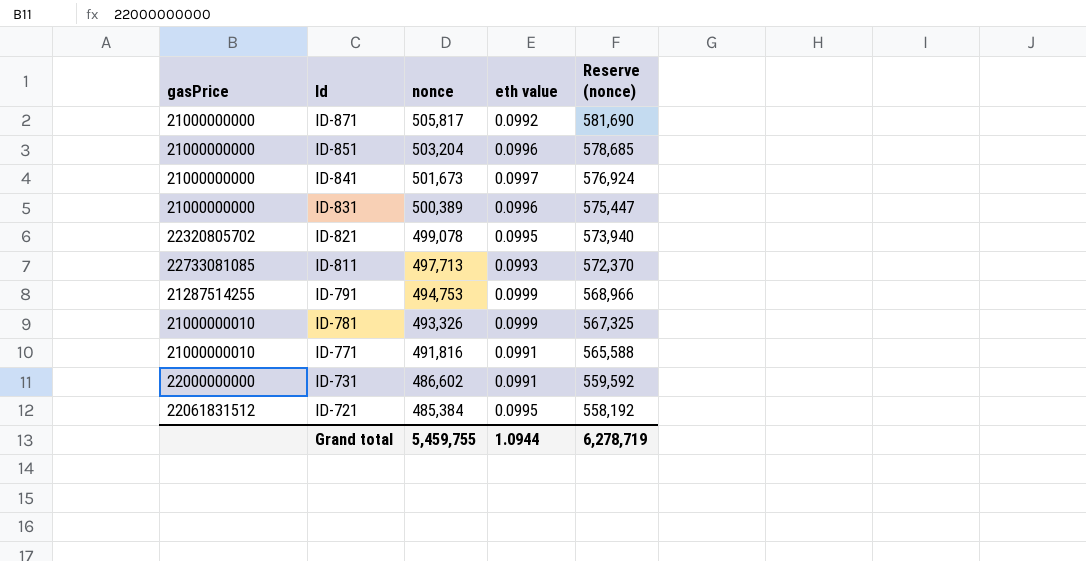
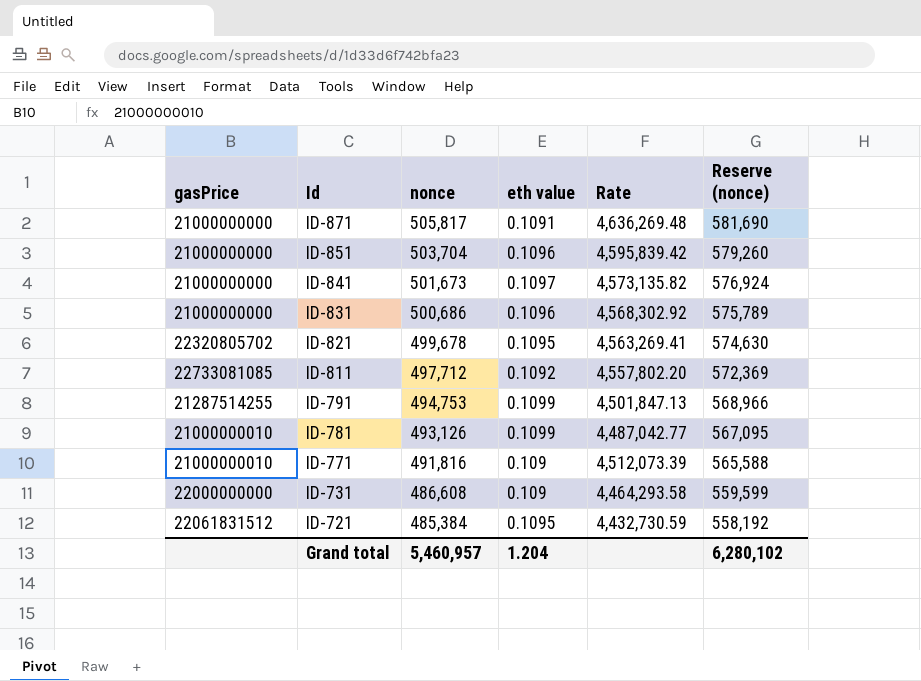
column Rate | formula: none -> [nonce] / [eth value]
ID-871 | eth value: 0.0992 -> 0.1091
ID-851 | nonce: 503,204 -> 503,704
ID-851 | eth value: 0.0996 -> 0.1096
ID-851 | Reserve (nonce): 578,685 -> 579,260
ID-841 | eth value: 0.0997 -> 0.1097
ID-831 | nonce: 500,389 -> 500,686
ID-831 | eth value: 0.0996 -> 0.1096
ID-831 | Reserve (nonce): 575,447 -> 575,789
ID-821 | nonce: 499,078 -> 499,678
ID-821 | eth value: 0.0995 -> 0.1095
ID-821 | Reserve (nonce): 573,940 -> 574,630
ID-811 | nonce: 497,713 -> 497,712
ID-811 | eth value: 0.0993 -> 0.1092
ID-811 | Reserve (nonce): 572,370 -> 572,369
ID-791 | eth value: 0.0999 -> 0.1099
ID-781 | nonce: 493,326 -> 493,126
ID-781 | eth value: 0.0999 -> 0.1099
ID-781 | Reserve (nonce): 567,325 -> 567,095
ID-771 | eth value: 0.0991 -> 0.109
ID-731 | nonce: 486,602 -> 486,608
ID-731 | eth value: 0.0991 -> 0.109
ID-731 | Reserve (nonce): 559,592 -> 559,599
ID-721 | eth value: 0.0995 -> 0.1095
Grand total | nonce: 5,459,755 -> 5,460,957
Grand total | eth value: 1.0944 -> 1.204
Grand total | Reserve (nonce): 6,278,719 -> 6,280,102

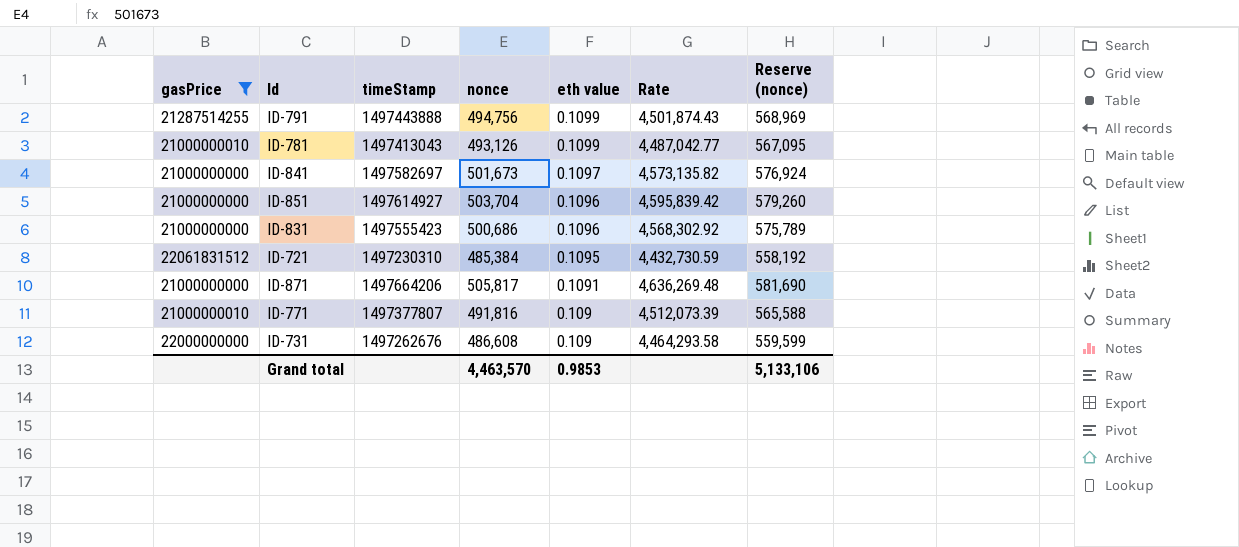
filter: none -> gasPrice <= 22061831512
row order: Id descending -> eth value descending
column timeStamp | position: none -> 3
ID-791 | nonce: 494,753 -> 494,756
ID-791 | Rate: 4,501,847.13 -> 4,501,874.43
ID-791 | Reserve (nonce): 568,966 -> 568,969
Grand total | nonce: 5,460,957 -> 4,463,570
Grand total | eth value: 1.204 -> 0.9853
Grand total | Reserve (nonce): 6,280,102 -> 5,133,106

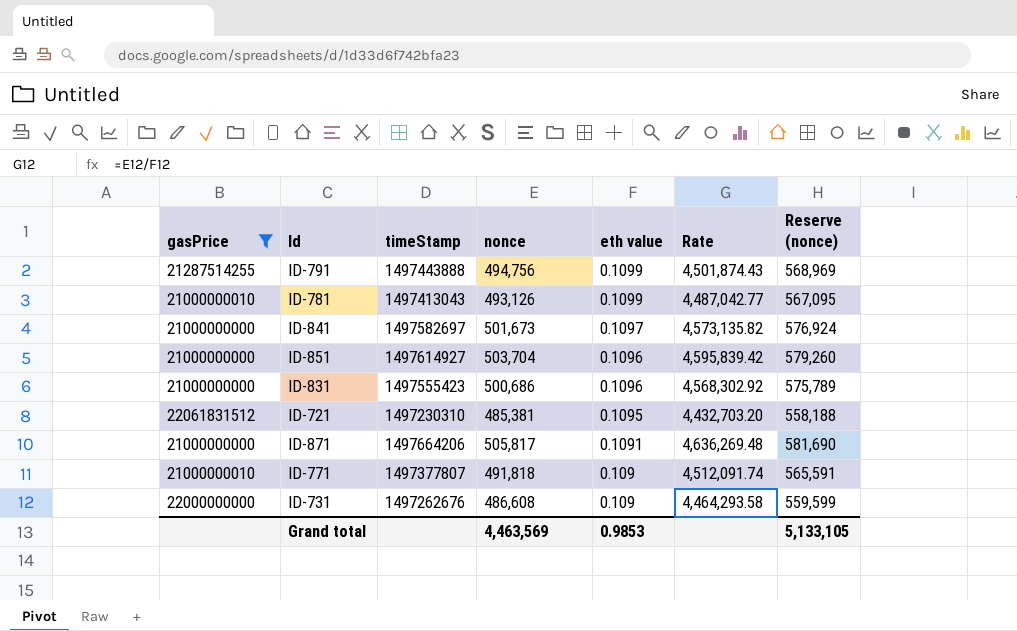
ID-721 | nonce: 485,384 -> 485,381
ID-721 | Rate: 4,432,730.59 -> 4,432,703.20
ID-721 | Reserve (nonce): 558,192 -> 558,188
ID-771 | nonce: 491,816 -> 491,818
ID-771 | Rate: 4,512,073.39 -> 4,512,091.74
ID-771 | Reserve (nonce): 565,588 -> 565,591
Grand total | nonce: 4,463,570 -> 4,463,569
Grand total | Reserve (nonce): 5,133,106 -> 5,133,105

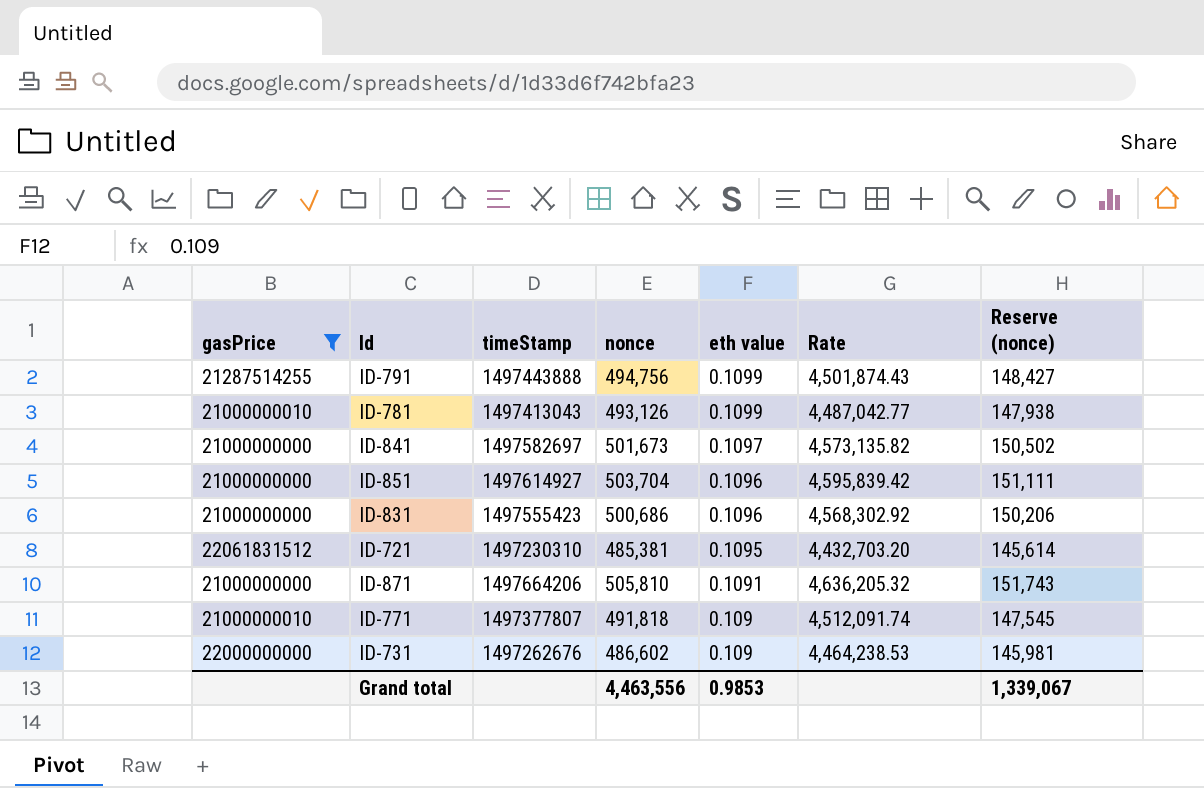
column Reserve (nonce) | formula: [nonce] * 1.15 -> [nonce] * 0.3
ID-871 | nonce: 505,817 -> 505,810
ID-871 | Rate: 4,636,269.48 -> 4,636,205.32
ID-731 | nonce: 486,608 -> 486,602
ID-731 | Rate: 4,464,293.58 -> 4,464,238.53
Grand total | nonce: 4,463,569 -> 4,463,556
Grand total | Reserve (nonce): 5,133,105 -> 1,339,067

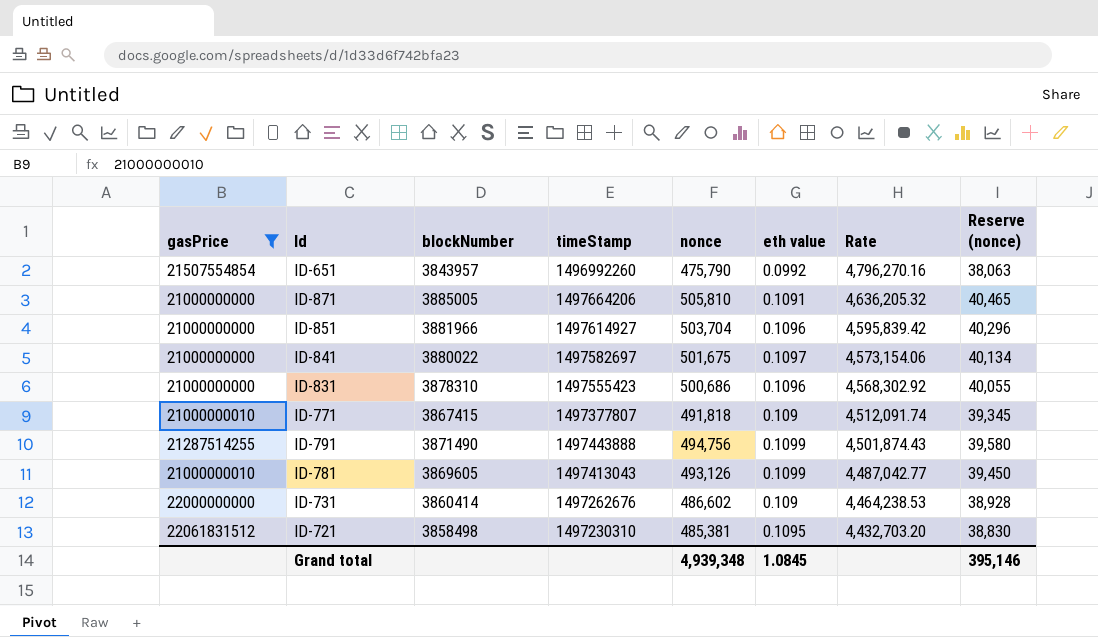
row order: eth value descending -> Rate descending
column blockNumber | position: none -> 3
column Reserve (nonce) | formula: [nonce] * 0.3 -> [nonce] * 0.08
row ID-651: none -> 21507554854 | 3843957 | 1496992260 | 475,790 | 0.0992 | 4,796,270.16 | 38,063
ID-841 | nonce: 501,673 -> 501,675
ID-841 | Rate: 4,573,135.82 -> 4,573,154.06
Grand total | nonce: 4,463,556 -> 4,939,348
Grand total | eth value: 0.9853 -> 1.0845
Grand total | Reserve (nonce): 1,339,067 -> 395,146

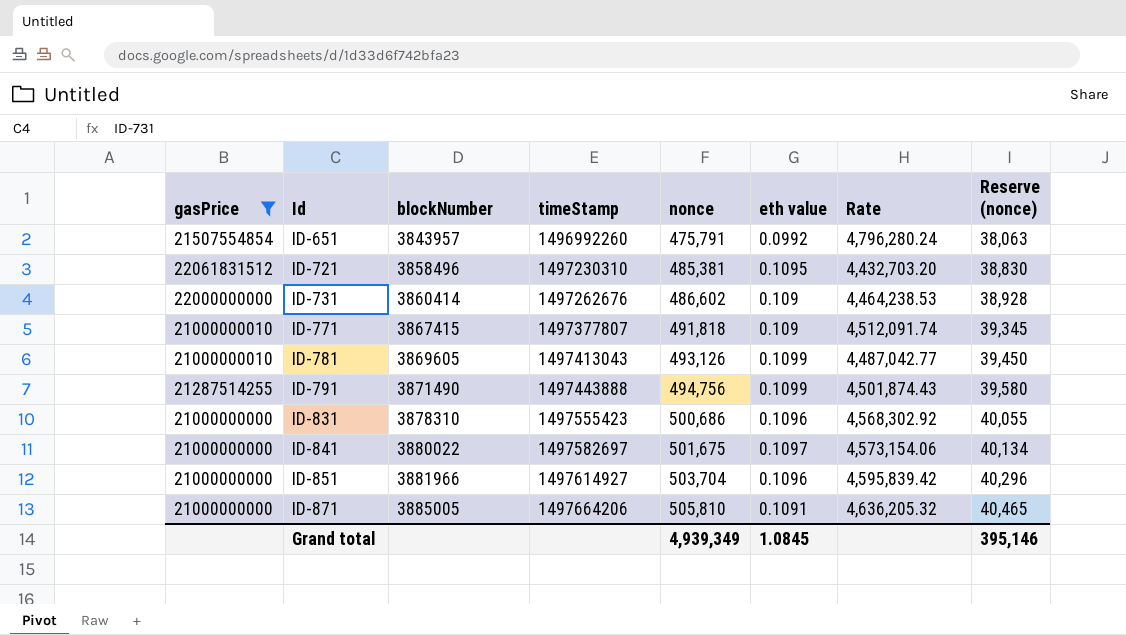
row order: Rate descending -> Id ascending
ID-651 | nonce: 475,790 -> 475,791
ID-651 | Rate: 4,796,270.16 -> 4,796,280.24
ID-721 | blockNumber: 3858498 -> 3858496
Grand total | nonce: 4,939,348 -> 4,939,349

